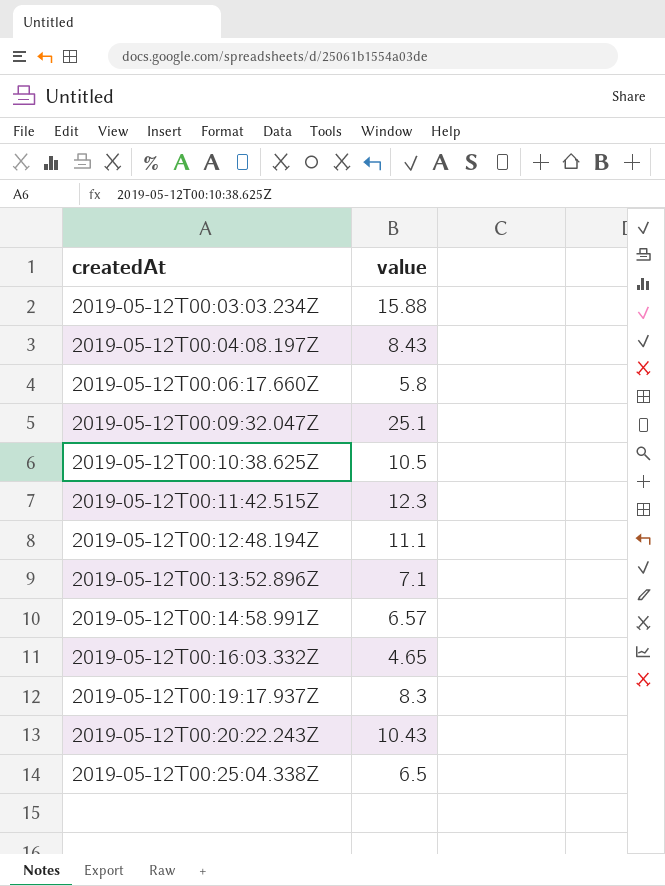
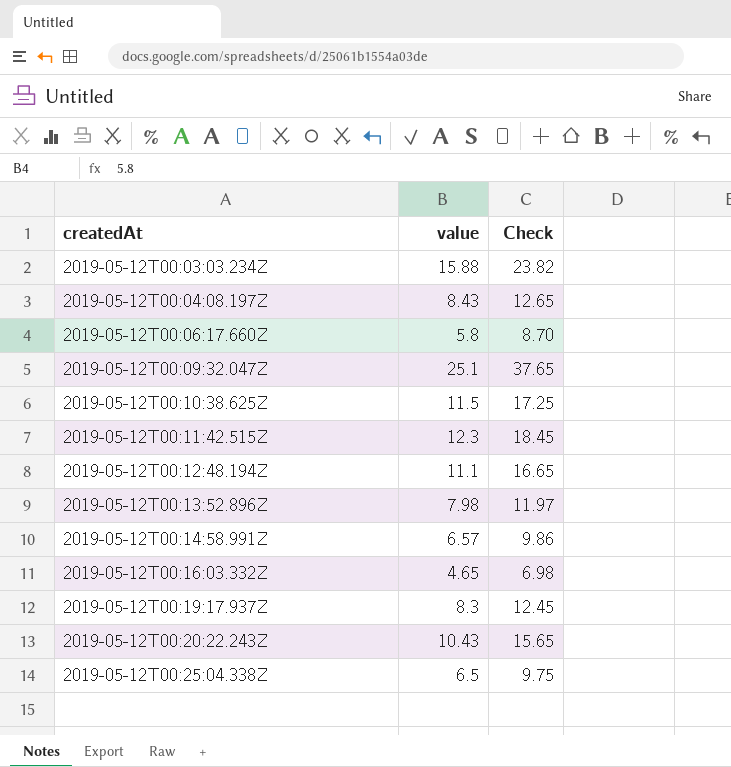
column Check | formula: none -> [value] * 1.5
2019-05-12T00:10:38.625Z | value: 10.5 -> 11.5
2019-05-12T00:13:52.896Z | value: 7.1 -> 7.98

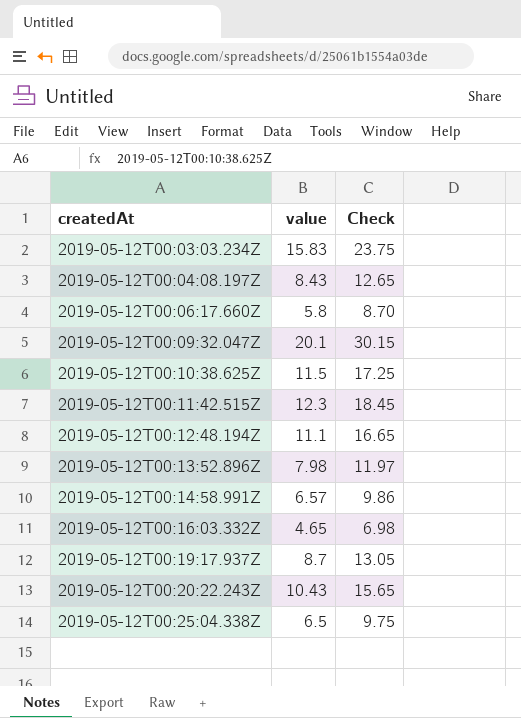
2019-05-12T00:03:03.234Z | value: 15.88 -> 15.83
2019-05-12T00:03:03.234Z | Check: 23.82 -> 23.75
2019-05-12T00:09:32.047Z | value: 25.1 -> 20.1
2019-05-12T00:09:32.047Z | Check: 37.65 -> 30.15
2019-05-12T00:19:17.937Z | value: 8.3 -> 8.7
2019-05-12T00:19:17.937Z | Check: 12.45 -> 13.05

